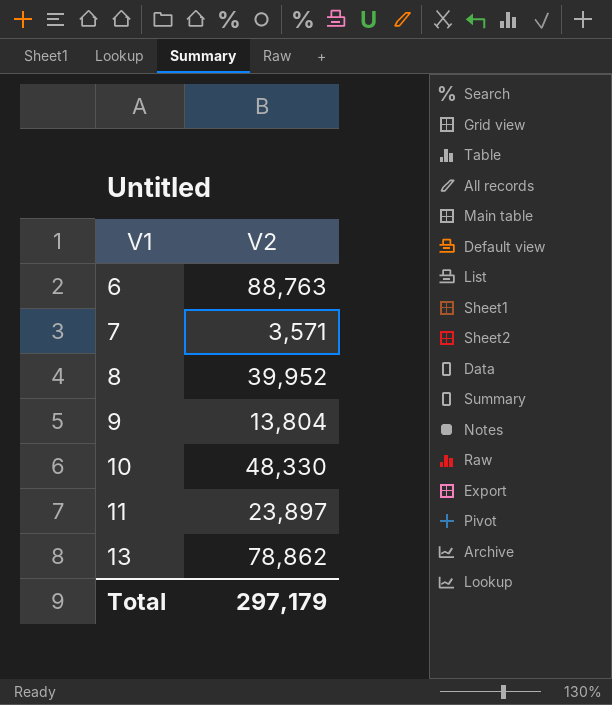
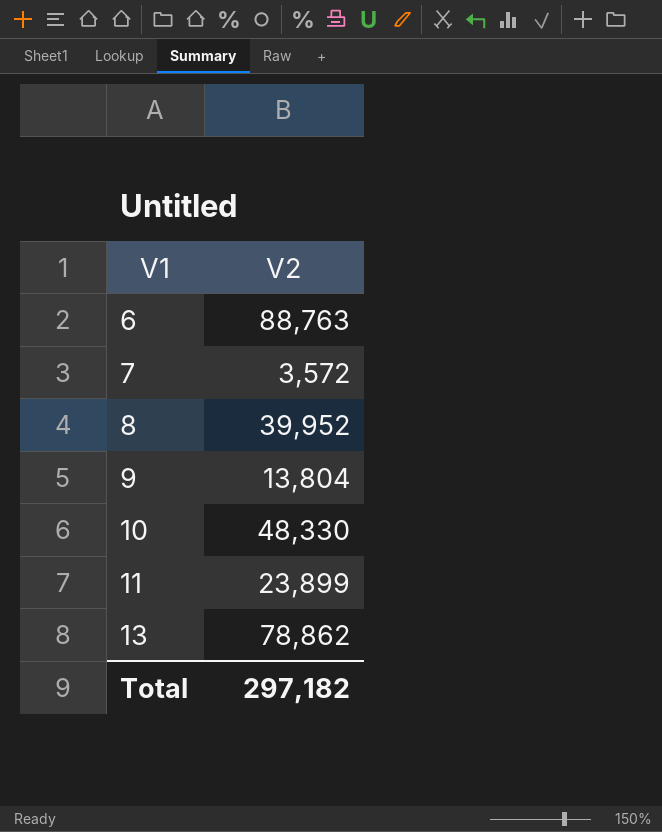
7 | V2: 3,571 -> 3,572
11 | V2: 23,897 -> 23,899
Total | V2: 297,179 -> 297,182

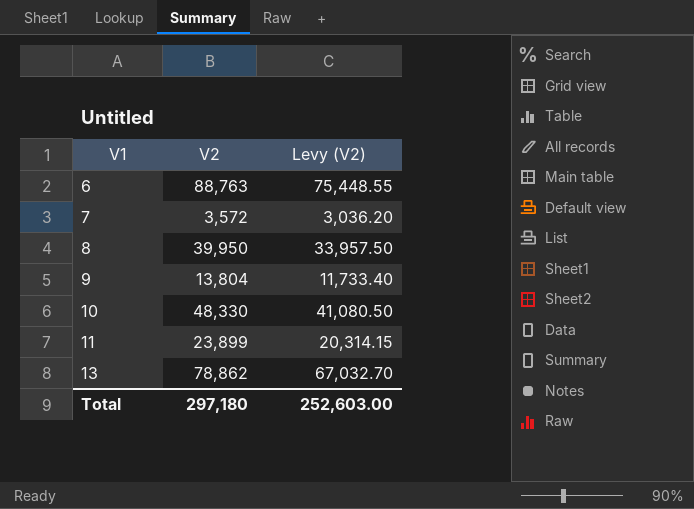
column Levy (V2) | formula: none -> [V2] * 0.85
8 | V2: 39,952 -> 39,950
Total | V2: 297,182 -> 297,180

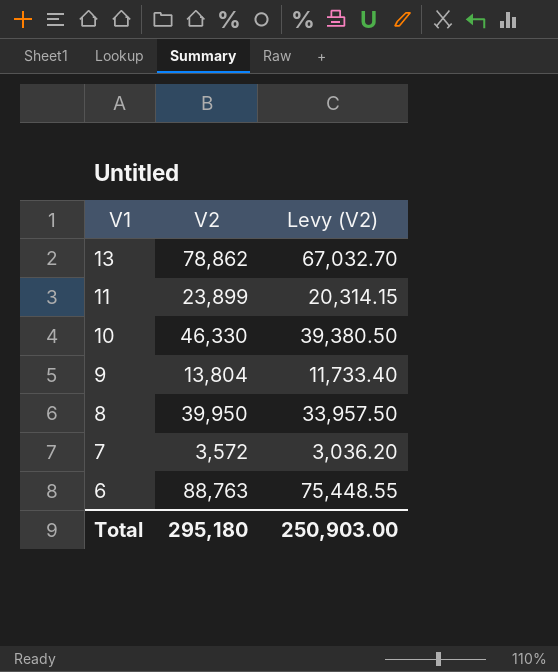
row order: V1 ascending -> V1 descending
10 | V2: 48,330 -> 46,330
10 | Levy (V2): 41,080.50 -> 39,380.50
Total | V2: 297,180 -> 295,180
Total | Levy (V2): 252,603.00 -> 250,903.00

